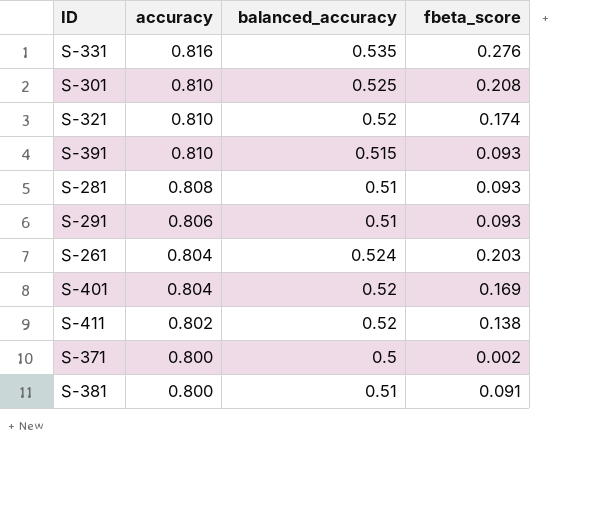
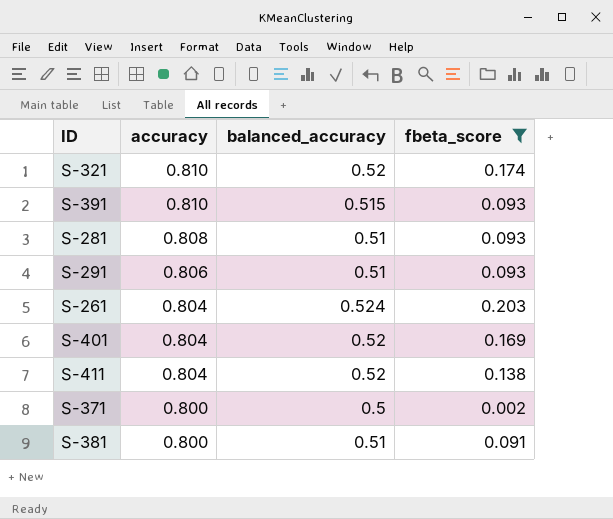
filter: none -> fbeta_score <= 0.203
S-411 | accuracy: 0.802 -> 0.804

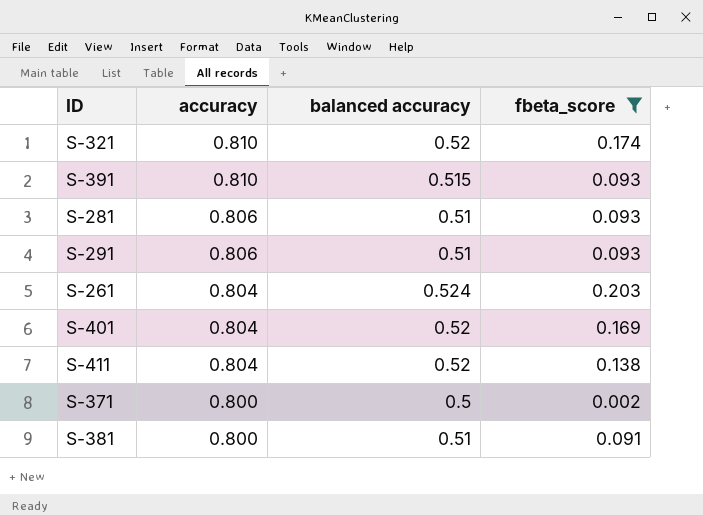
column name: balanced_accuracy -> balanced accuracy
S-281 | accuracy: 0.808 -> 0.806

